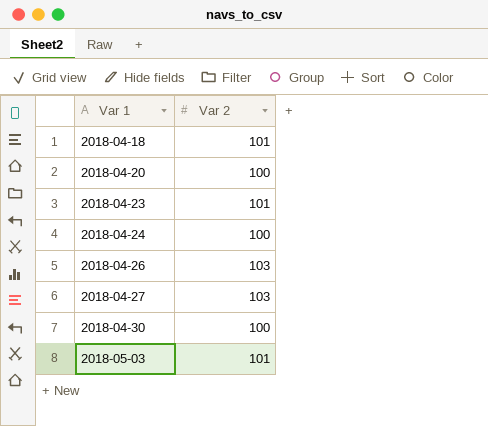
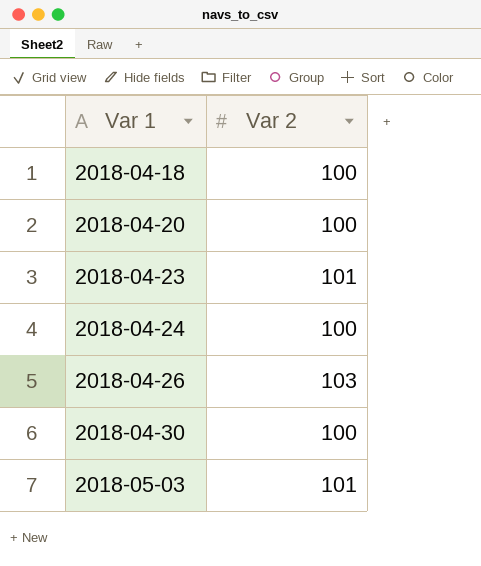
row 2018-04-27: 103 -> none
2018-04-18 | Var 2: 101 -> 100

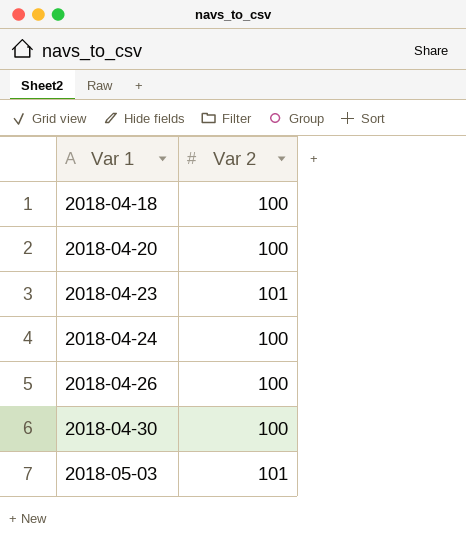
2018-04-26 | Var 2: 103 -> 100

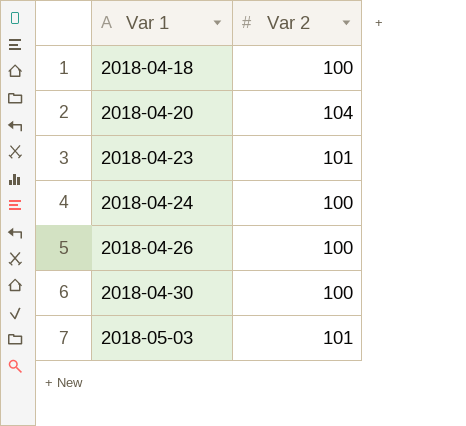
2018-04-20 | Var 2: 100 -> 104

